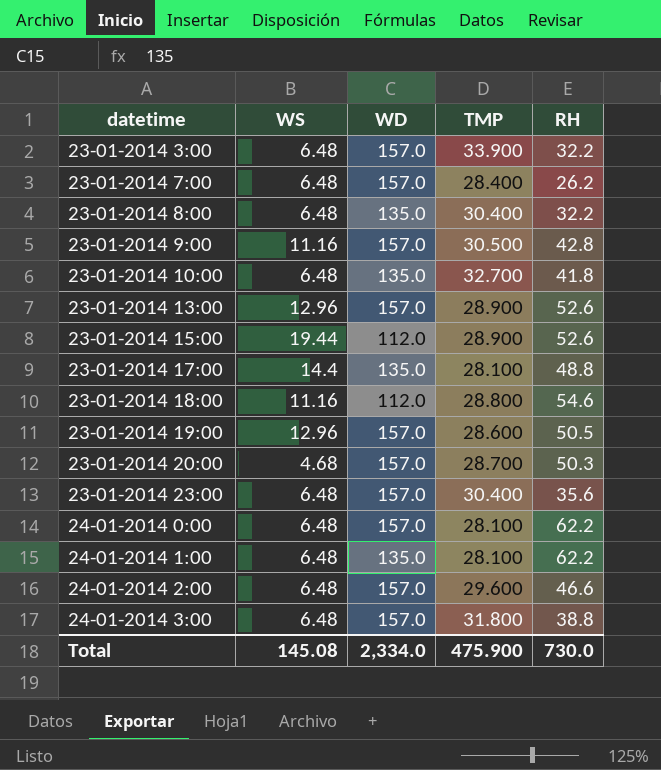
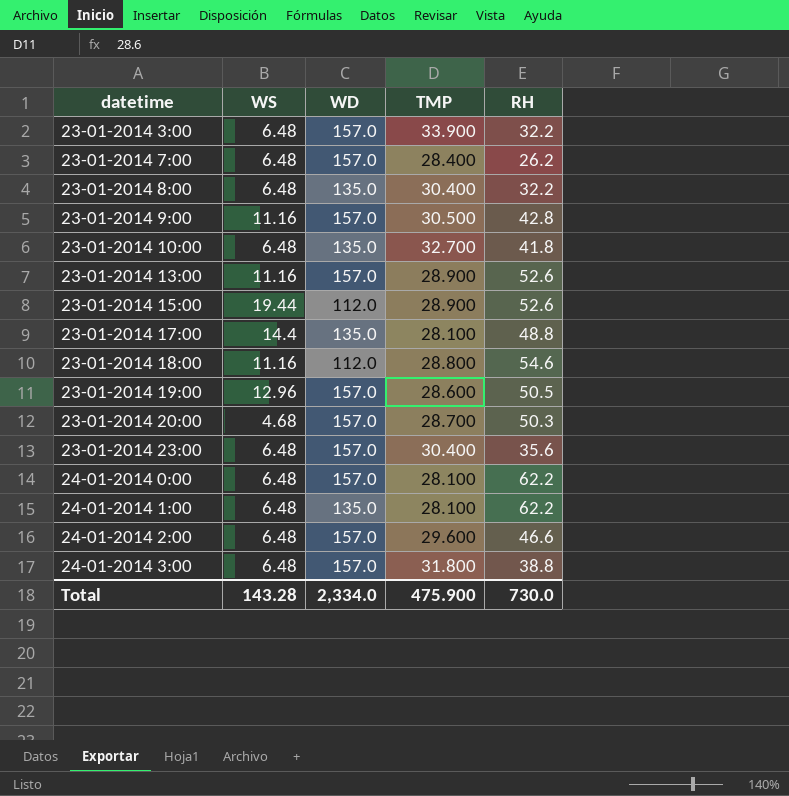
23-01-2014 13:00 | WS: 12.96 -> 11.16
Total | WS: 145.08 -> 143.28

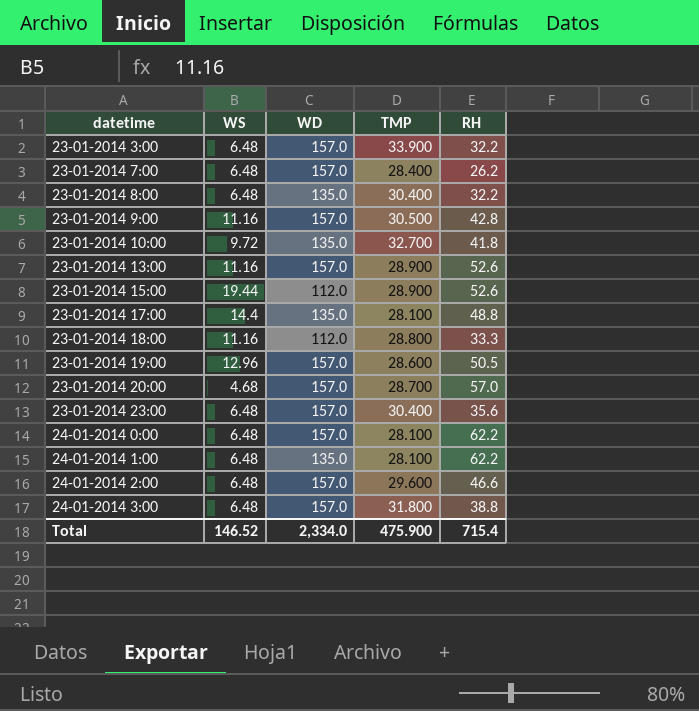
23-01-2014 10:00 | WS: 6.48 -> 9.72
23-01-2014 18:00 | RH: 54.6 -> 33.3
23-01-2014 20:00 | RH: 50.3 -> 57.0
Total | WS: 143.28 -> 146.52
Total | RH: 730.0 -> 715.4

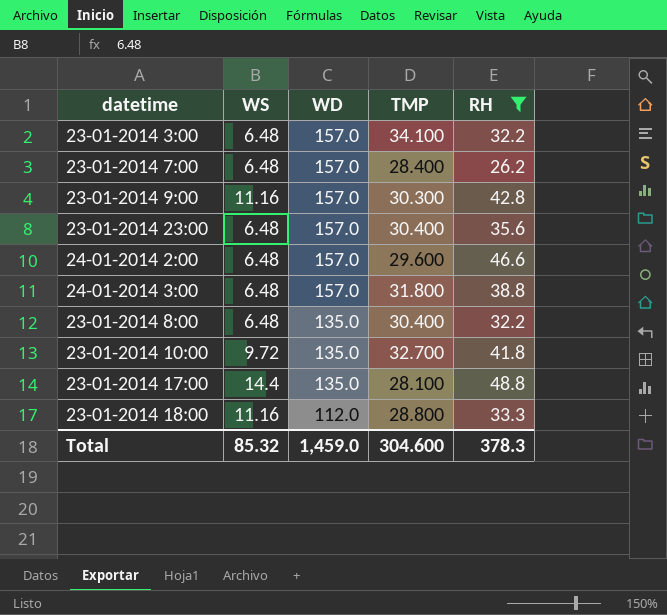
filter: none -> RH <= 48.8
row order: datetime ascending -> WD descending
23-01-2014 3:00 | TMP: 33.900 -> 34.100
23-01-2014 9:00 | TMP: 30.500 -> 30.300
Total | WS: 146.52 -> 85.32
Total | WD: 2,334.0 -> 1,459.0
Total | TMP: 475.900 -> 304.600
Total | RH: 715.4 -> 378.3

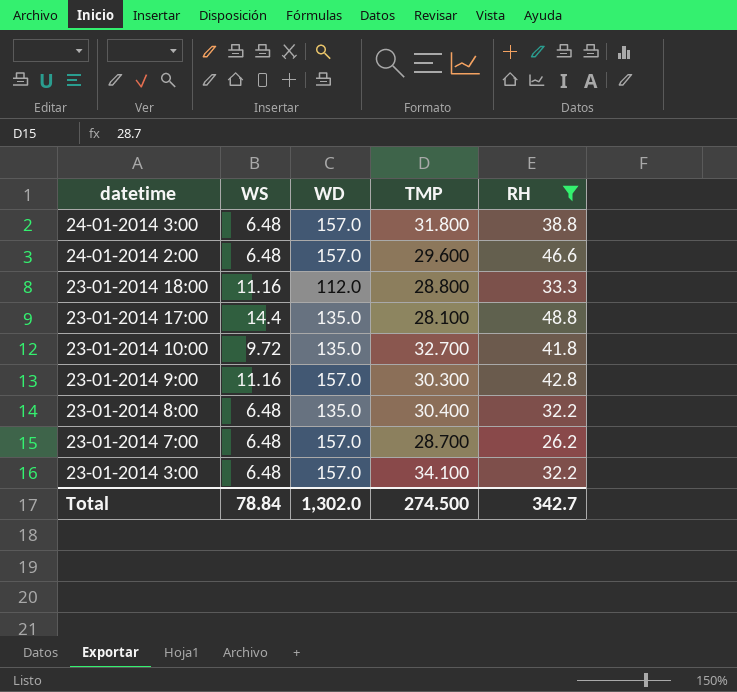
row order: WD descending -> datetime descending
row 23-01-2014 23:00: 6.48 | 157.0 | 30.400 | 35.6 -> none
23-01-2014 7:00 | TMP: 28.400 -> 28.700
Total | WS: 85.32 -> 78.84
Total | WD: 1,459.0 -> 1,302.0
Total | TMP: 304.600 -> 274.500
Total | RH: 378.3 -> 342.7

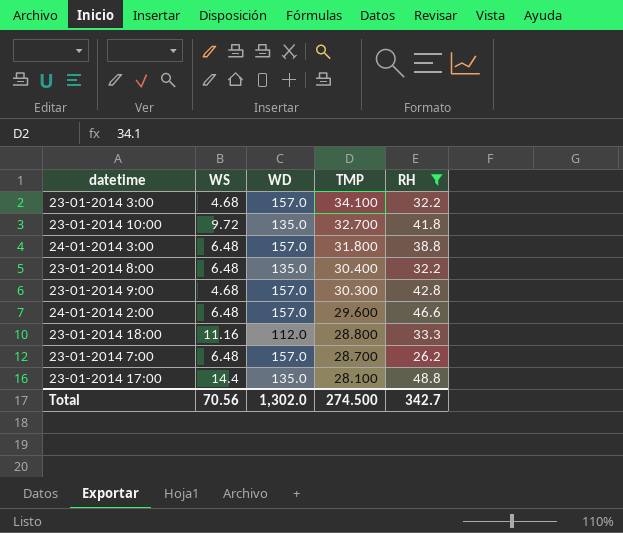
row order: datetime descending -> TMP descending
23-01-2014 3:00 | WS: 6.48 -> 4.68
23-01-2014 9:00 | WS: 11.16 -> 4.68
Total | WS: 78.84 -> 70.56

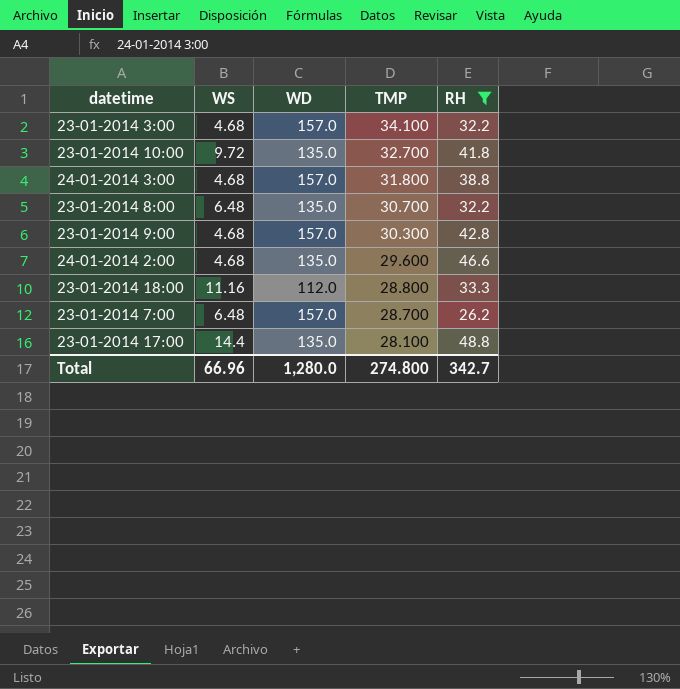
24-01-2014 3:00 | WS: 6.48 -> 4.68
23-01-2014 8:00 | TMP: 30.400 -> 30.700
24-01-2014 2:00 | WS: 6.48 -> 4.68
24-01-2014 2:00 | WD: 157.0 -> 135.0
Total | WS: 70.56 -> 66.96
Total | WD: 1,302.0 -> 1,280.0
Total | TMP: 274.500 -> 274.800

